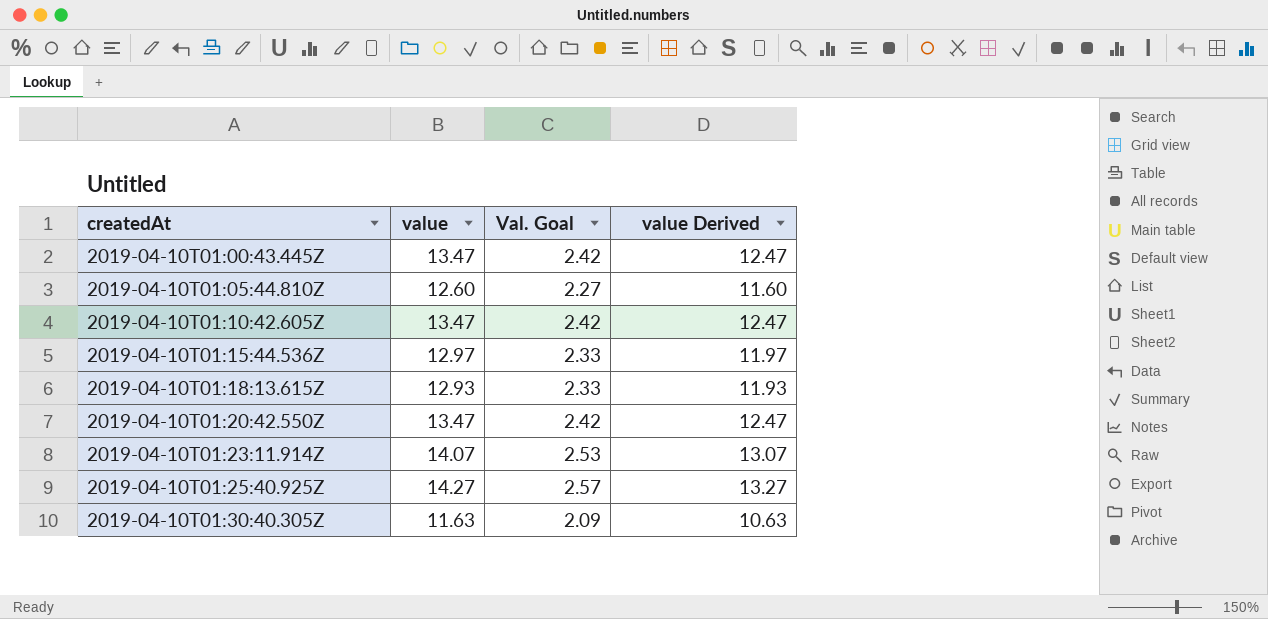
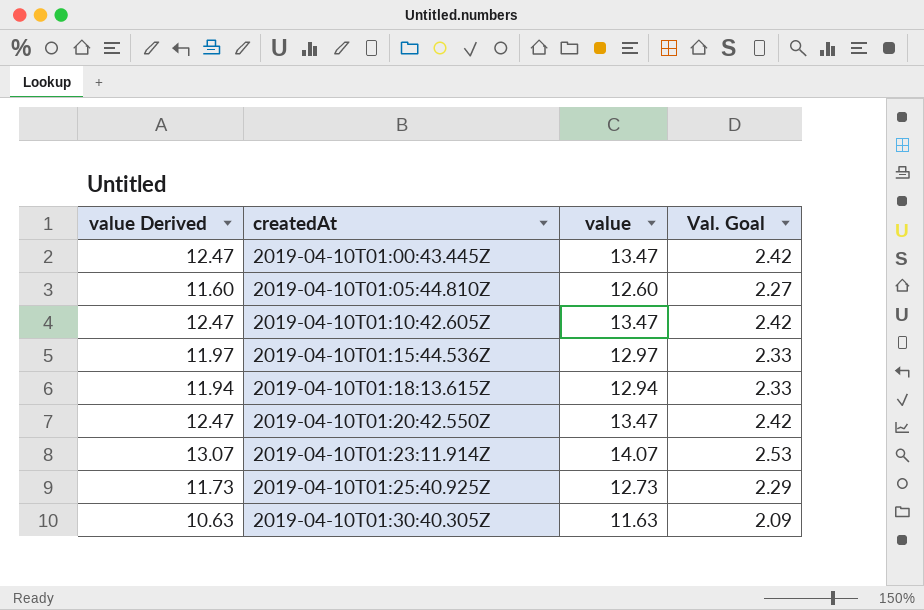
column value Derived | position: 4 -> 1
2019-04-10T01:18:13.615Z | value Derived: 11.93 -> 11.94
2019-04-10T01:18:13.615Z | value: 12.93 -> 12.94
2019-04-10T01:25:40.925Z | value Derived: 13.27 -> 11.73
2019-04-10T01:25:40.925Z | value: 14.27 -> 12.73
2019-04-10T01:25:40.925Z | Val. Goal: 2.57 -> 2.29

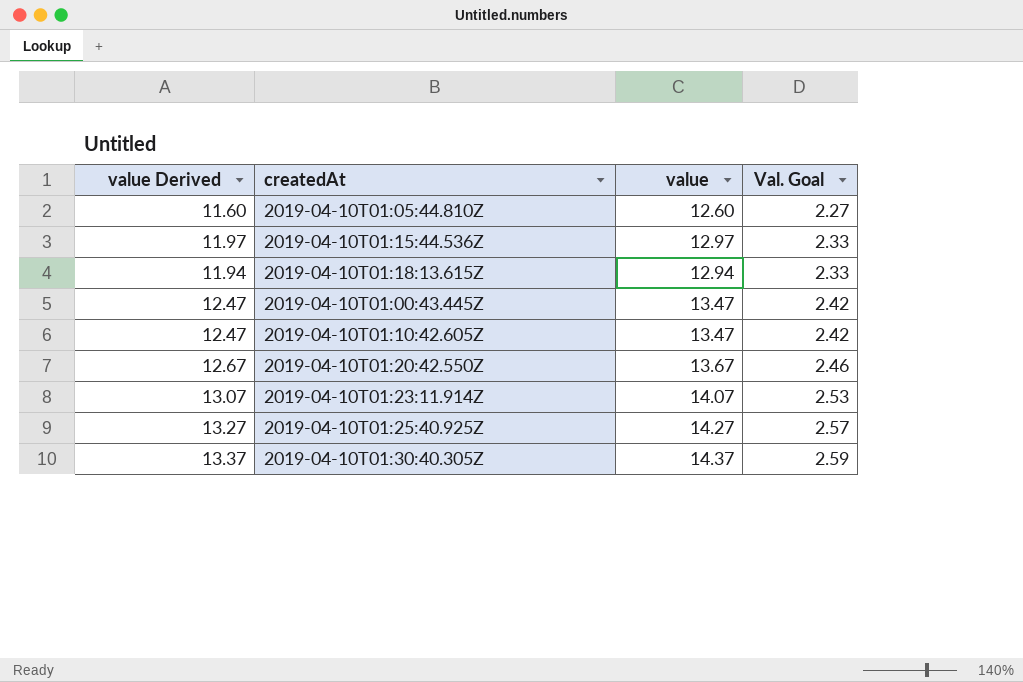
row order: createdAt ascending -> Val. Goal ascending
2019-04-10T01:20:42.550Z | value Derived: 12.47 -> 12.67
2019-04-10T01:20:42.550Z | value: 13.47 -> 13.67
2019-04-10T01:20:42.550Z | Val. Goal: 2.42 -> 2.46
2019-04-10T01:25:40.925Z | value Derived: 11.73 -> 13.27
2019-04-10T01:25:40.925Z | value: 12.73 -> 14.27
2019-04-10T01:25:40.925Z | Val. Goal: 2.29 -> 2.57
2019-04-10T01:30:40.305Z | value Derived: 10.63 -> 13.37
2019-04-10T01:30:40.305Z | value: 11.63 -> 14.37
2019-04-10T01:30:40.305Z | Val. Goal: 2.09 -> 2.59

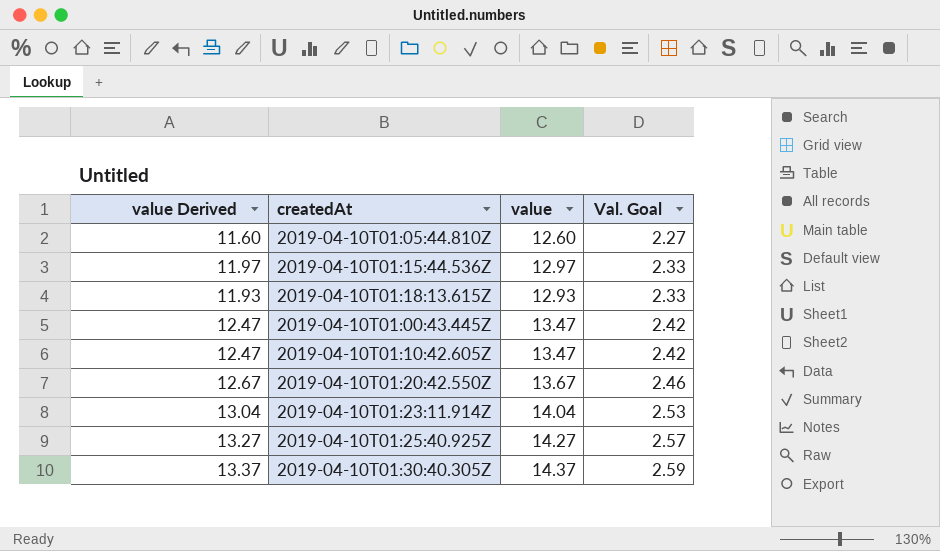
2019-04-10T01:18:13.615Z | value Derived: 11.94 -> 11.93
2019-04-10T01:18:13.615Z | value: 12.94 -> 12.93
2019-04-10T01:23:11.914Z | value Derived: 13.07 -> 13.04
2019-04-10T01:23:11.914Z | value: 14.07 -> 14.04

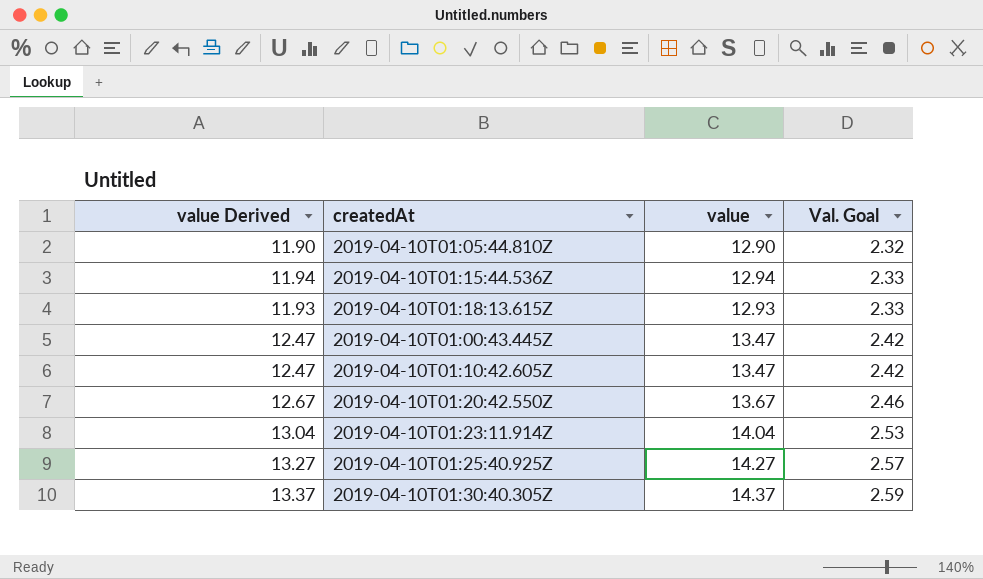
2019-04-10T01:05:44.810Z | value Derived: 11.60 -> 11.90
2019-04-10T01:05:44.810Z | value: 12.60 -> 12.90
2019-04-10T01:05:44.810Z | Val. Goal: 2.27 -> 2.32
2019-04-10T01:15:44.536Z | value Derived: 11.97 -> 11.94
2019-04-10T01:15:44.536Z | value: 12.97 -> 12.94

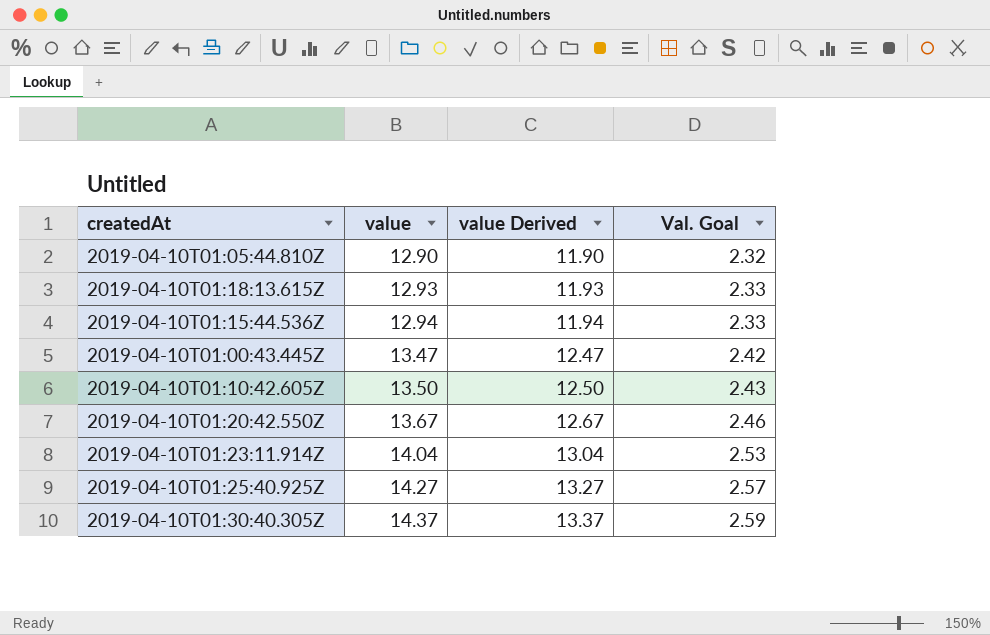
row order: Val. Goal ascending -> value ascending
column value Derived | position: 1 -> 3
2019-04-10T01:10:42.605Z | value: 13.47 -> 13.50
2019-04-10T01:10:42.605Z | value Derived: 12.47 -> 12.50
2019-04-10T01:10:42.605Z | Val. Goal: 2.42 -> 2.43

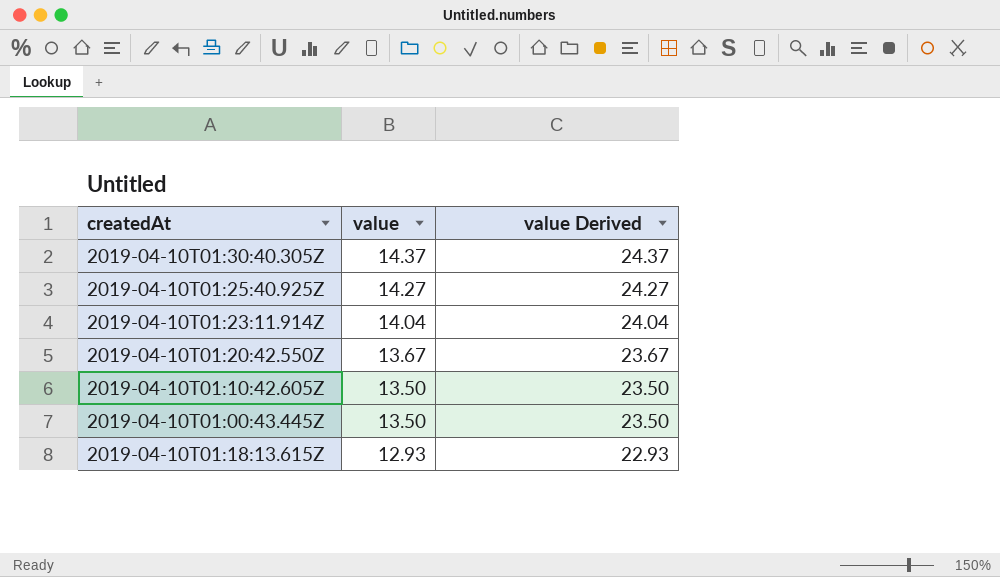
row order: value ascending -> value descending
column Val. Goal | formula: [value] * 0.18 -> none
column value Derived | formula: [value] - 1 -> [value] + 10
row 2019-04-10T01:05:44.810Z: 12.90 | 11.90 | 2.32 -> none
row 2019-04-10T01:15:44.536Z: 12.94 | 11.94 | 2.33 -> none
2019-04-10T01:00:43.445Z | value: 13.47 -> 13.50

